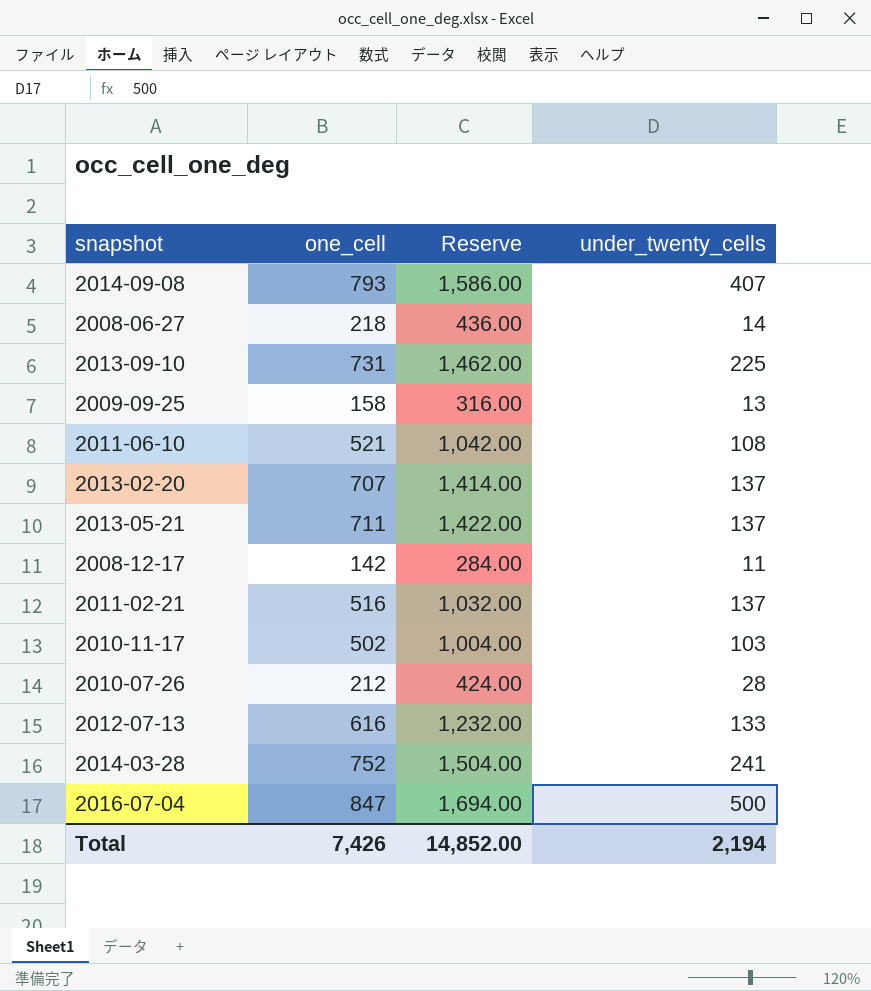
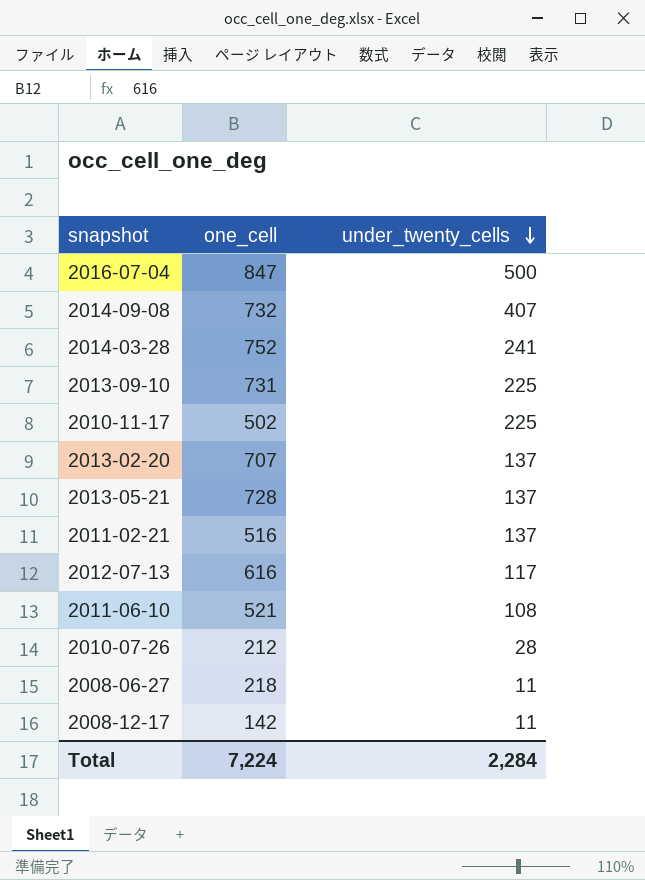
row order: none -> under_twenty_cells descending
column Reserve | formula: [one_cell] * 2 -> none
row 2009-09-25: 158 | 316.00 | 13 -> none
2014-09-08 | one_cell: 793 -> 732
2010-11-17 | under_twenty_cells: 103 -> 225
2013-05-21 | one_cell: 711 -> 728
2012-07-13 | under_twenty_cells: 133 -> 117
2008-06-27 | under_twenty_cells: 14 -> 11
Total | one_cell: 7,426 -> 7,224
Total | under_twenty_cells: 2,194 -> 2,284

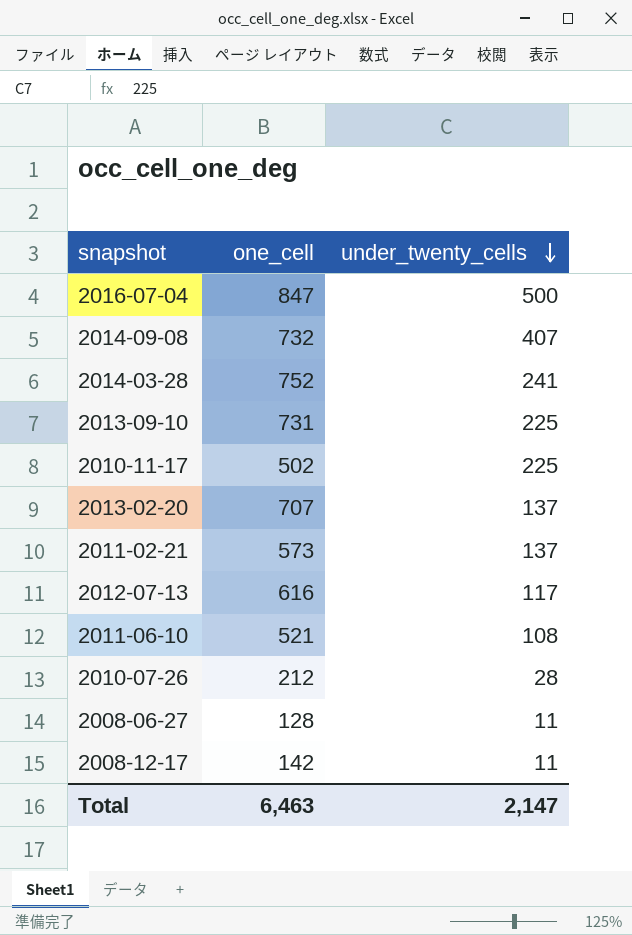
row 2013-05-21: 728 | 137 -> none
2011-02-21 | one_cell: 516 -> 573
2008-06-27 | one_cell: 218 -> 128
Total | one_cell: 7,224 -> 6,463
Total | under_twenty_cells: 2,284 -> 2,147

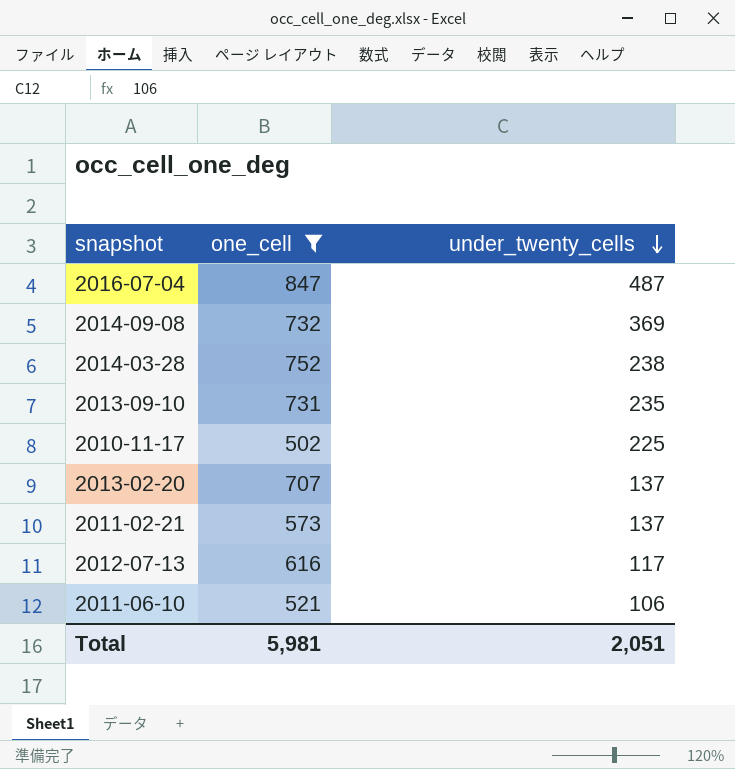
filter: none -> one_cell >= 502
2016-07-04 | under_twenty_cells: 500 -> 487
2014-09-08 | under_twenty_cells: 407 -> 369
2014-03-28 | under_twenty_cells: 241 -> 238
2013-09-10 | under_twenty_cells: 225 -> 235
2011-06-10 | under_twenty_cells: 108 -> 106
Total | one_cell: 6,463 -> 5,981
Total | under_twenty_cells: 2,147 -> 2,051

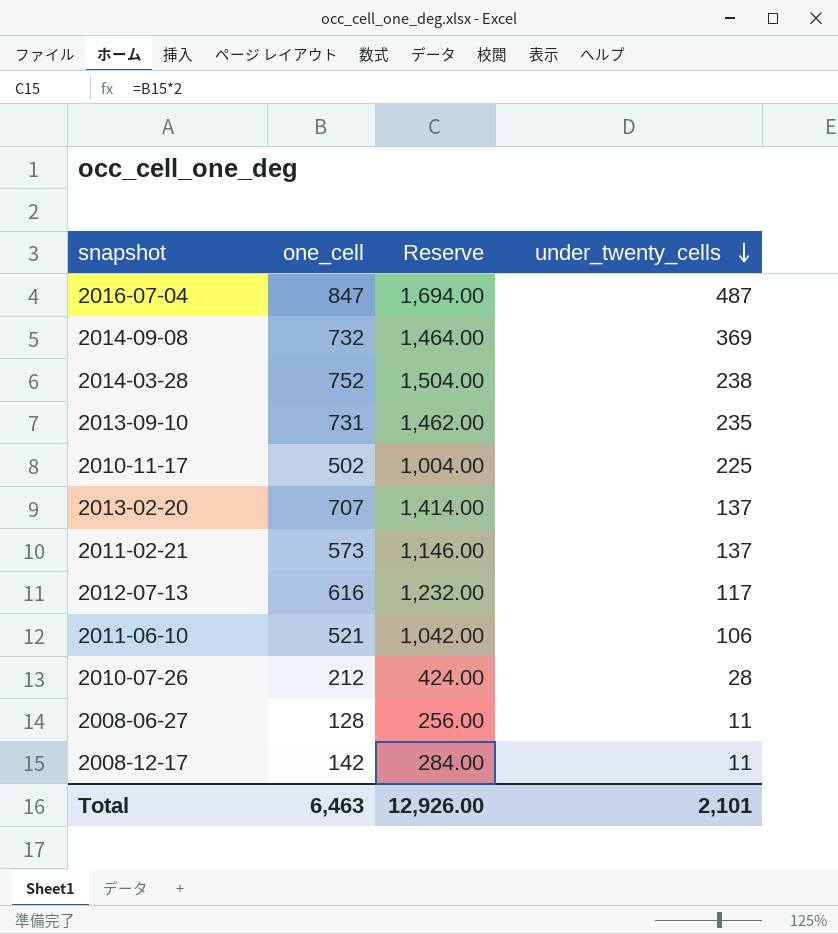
filter: one_cell >= 502 -> none
column Reserve | formula: none -> [one_cell] * 2
Total | one_cell: 5,981 -> 6,463
Total | under_twenty_cells: 2,051 -> 2,101

